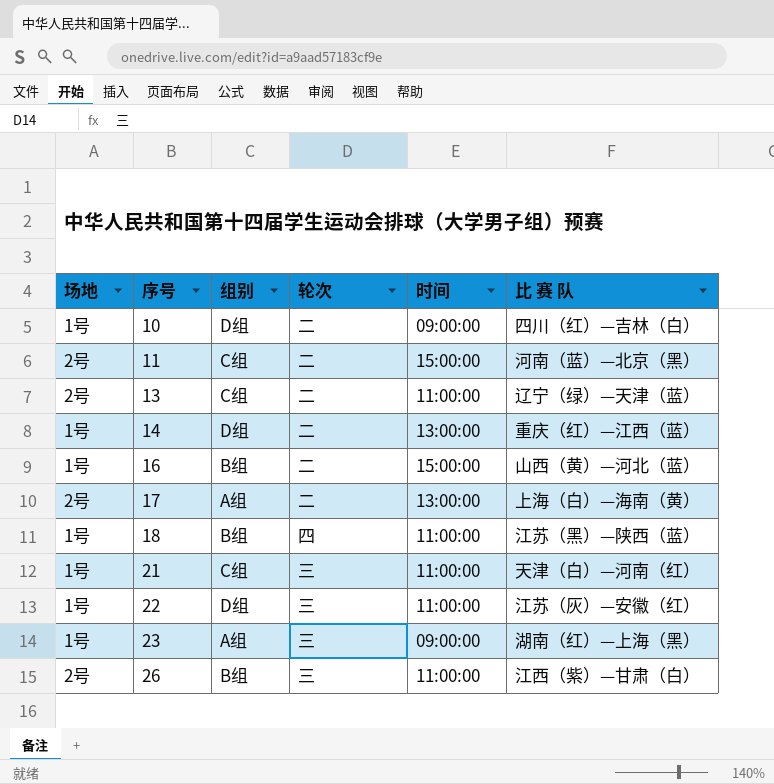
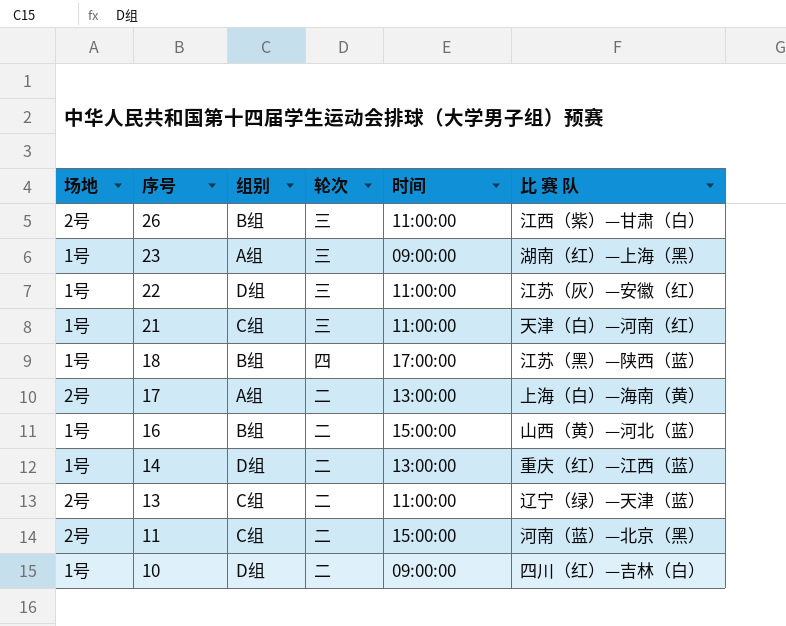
row order: 序号 ascending -> 序号 descending
18 | 时间: 11:00:00 -> 17:00:00

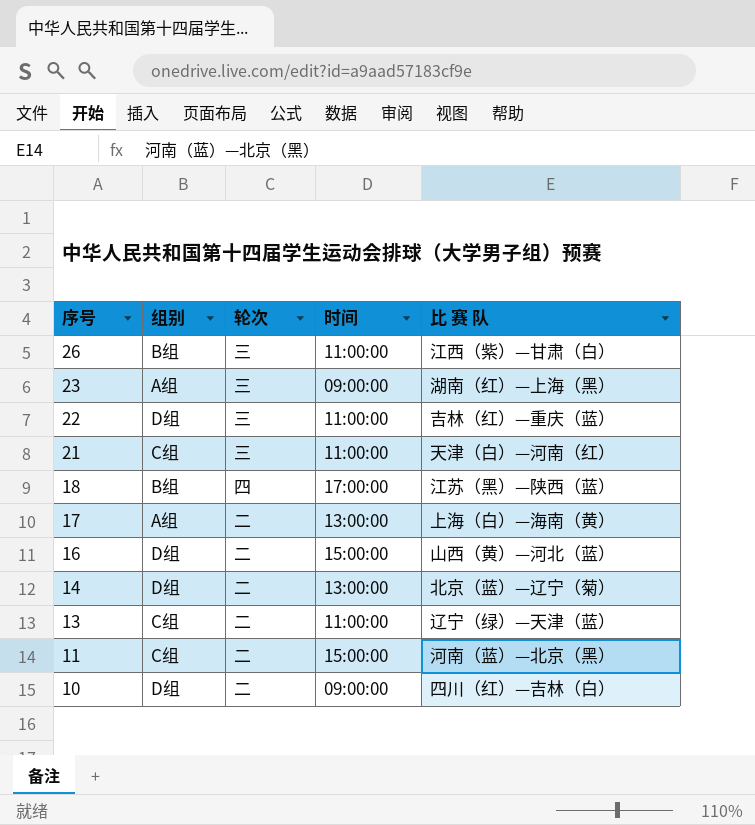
column 场地 | position: 1 -> none
22 | 比 赛 队: 江苏（灰）—安徽（红） -> 吉林（红）—重庆（蓝）
16 | 组别: B组 -> D组
14 | 比 赛 队: 重庆（红）—江西（蓝） -> 北京（蓝）—辽宁（菊）

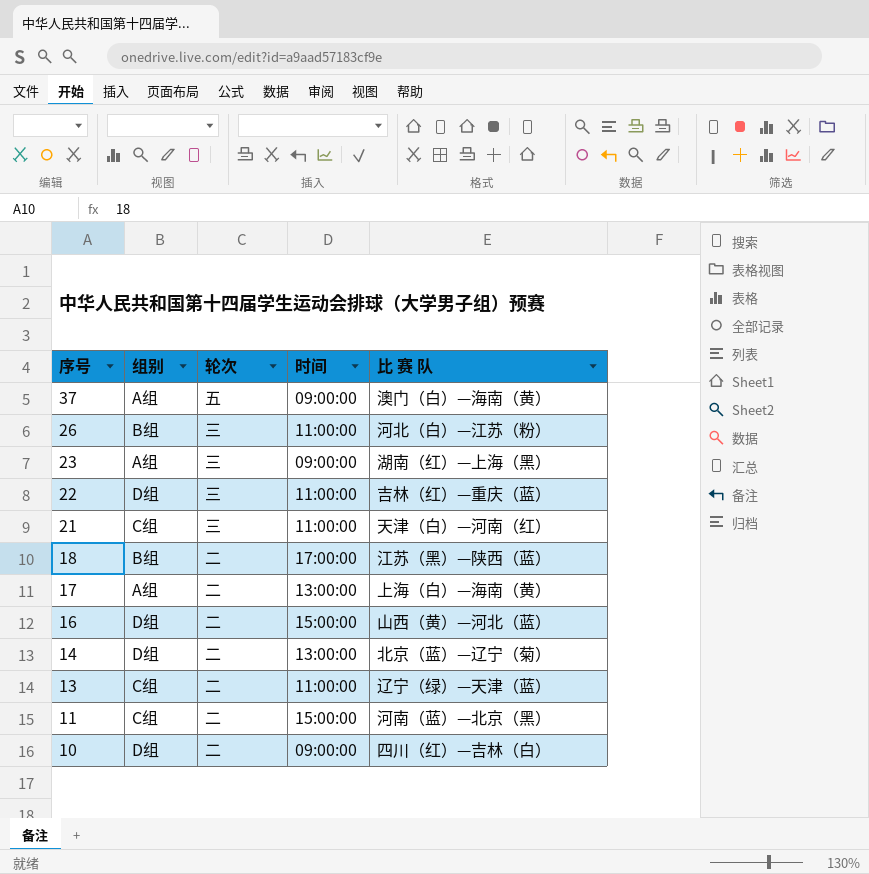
row 37: none -> A组 | 五 | 09:00:00 | 澳门（白）—海南（黄）
26 | 比 赛 队: 江西（紫）—甘肃（白） -> 河北（白）—江苏（粉）
18 | 轮次: 四 -> 二

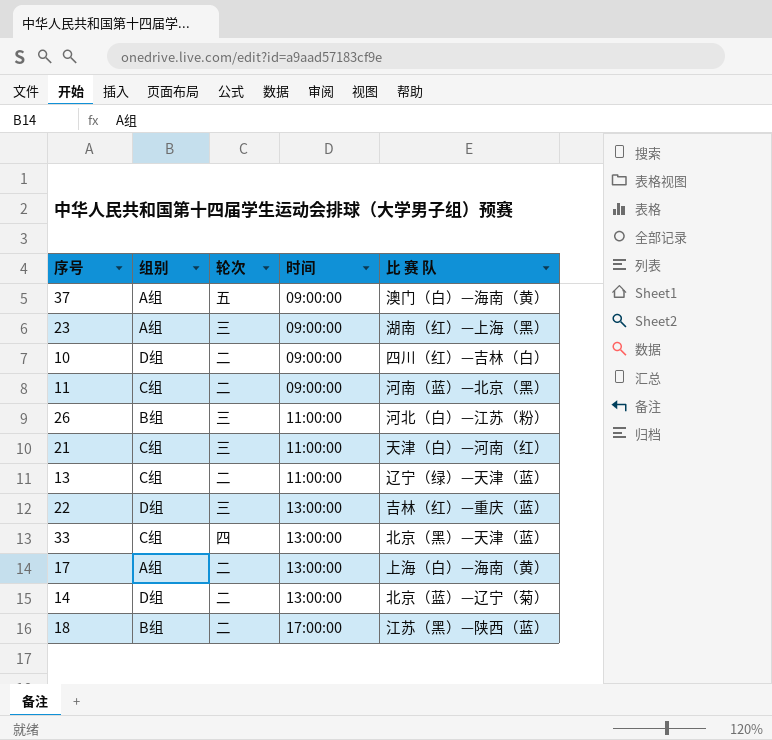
row order: 序号 descending -> 时间 ascending
row 16: D组 | 二 | 15:00:00 | 山西（黄）—河北（蓝） -> none
11 | 时间: 15:00:00 -> 09:00:00
22 | 时间: 11:00:00 -> 13:00:00
row 33: none -> C组 | 四 | 13:00:00 | 北京（黑）—天津（蓝）

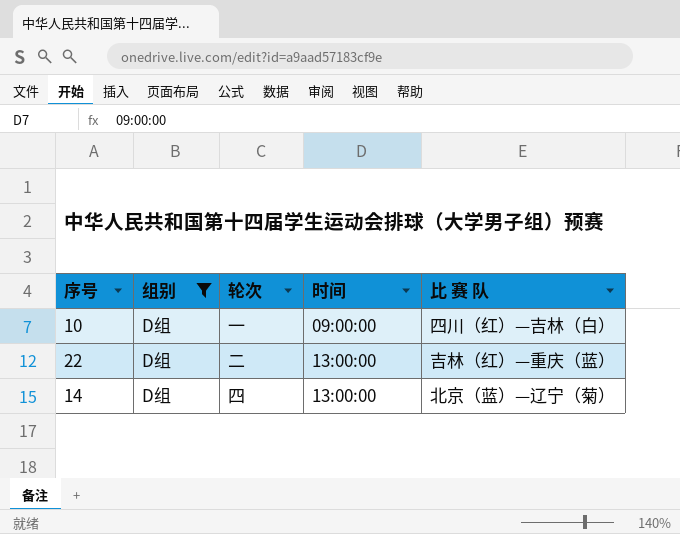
filter: none -> 组别 = D组
10 | 轮次: 二 -> 一
22 | 轮次: 三 -> 二
14 | 轮次: 二 -> 四

